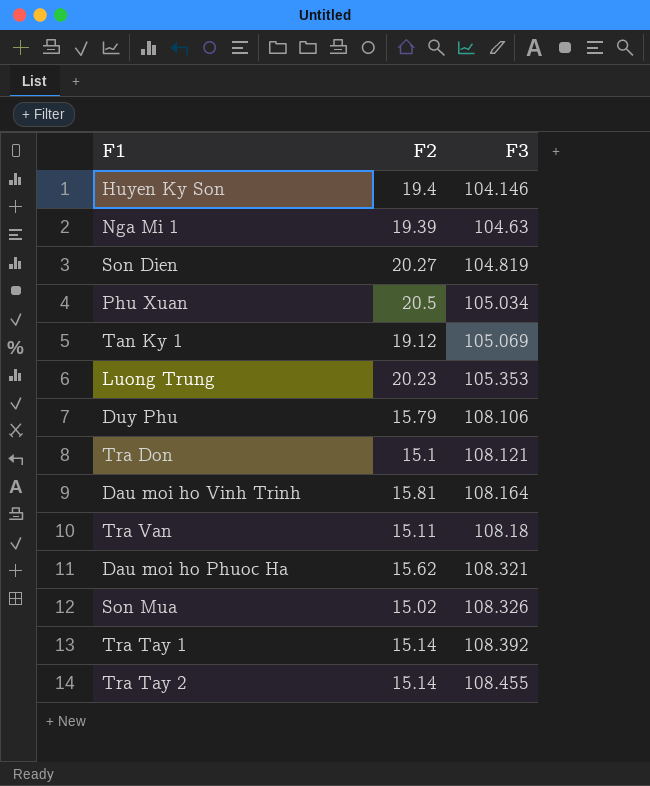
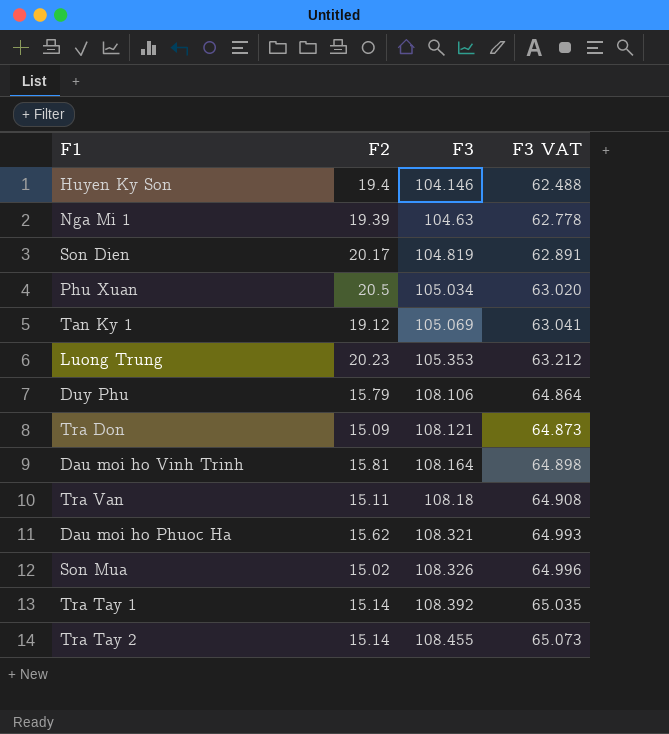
column F3 VAT | formula: none -> [F3] * 0.6
Son Dien | F2: 20.27 -> 20.17
Tra Don | F2: 15.1 -> 15.09

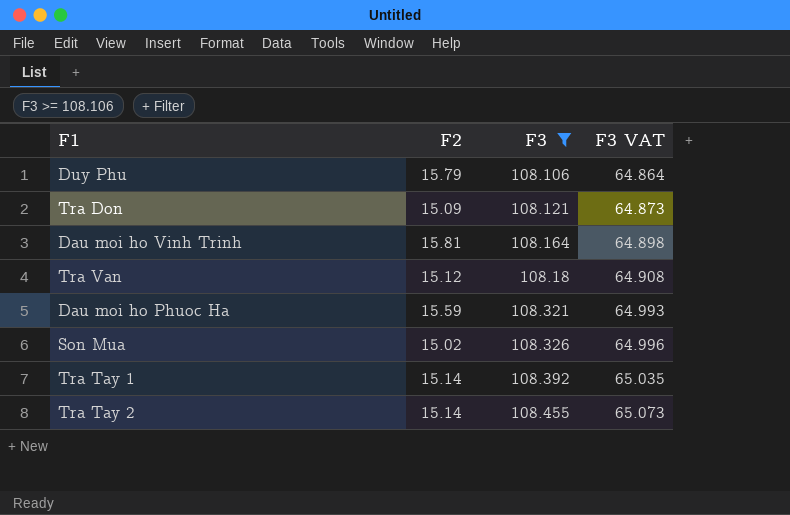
filter: none -> F3 >= 108.106
Tra Van | F2: 15.11 -> 15.12
Dau moi ho Phuoc Ha | F2: 15.62 -> 15.59

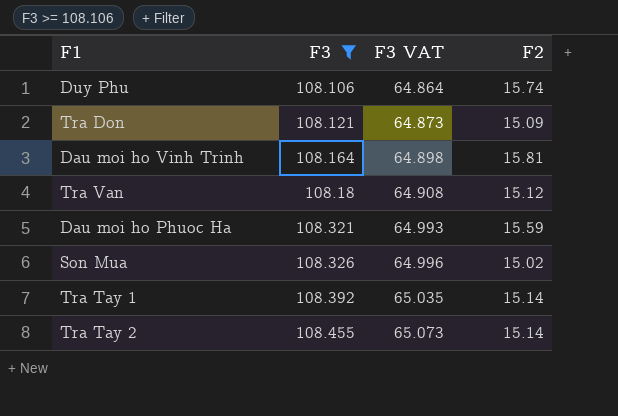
column F2 | position: 2 -> 4
Duy Phu | F2: 15.79 -> 15.74

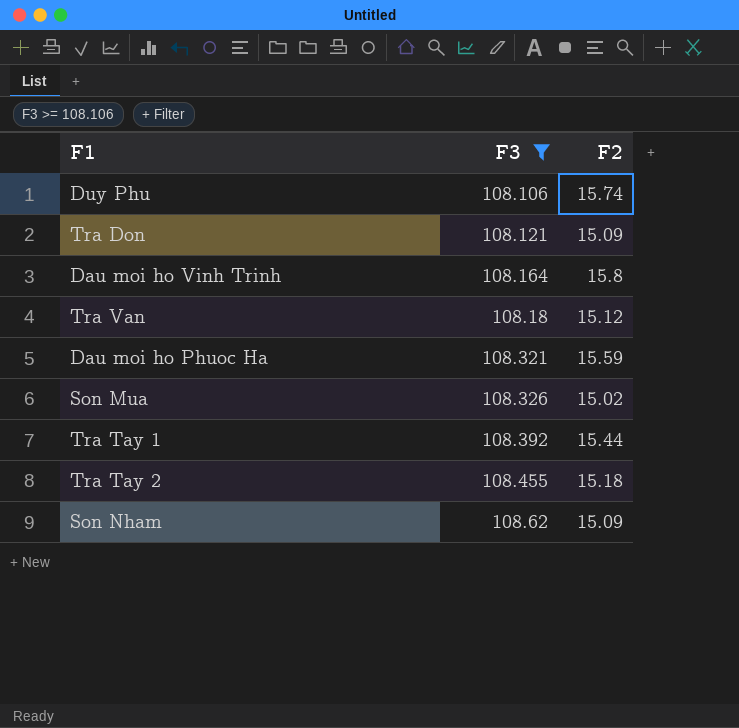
column F3 VAT | formula: [F3] * 0.6 -> none
Dau moi ho Vinh Trinh | F2: 15.81 -> 15.8
Tra Tay 1 | F2: 15.14 -> 15.44
Tra Tay 2 | F2: 15.14 -> 15.18
row Son Nham: none -> 108.62 | 15.09

